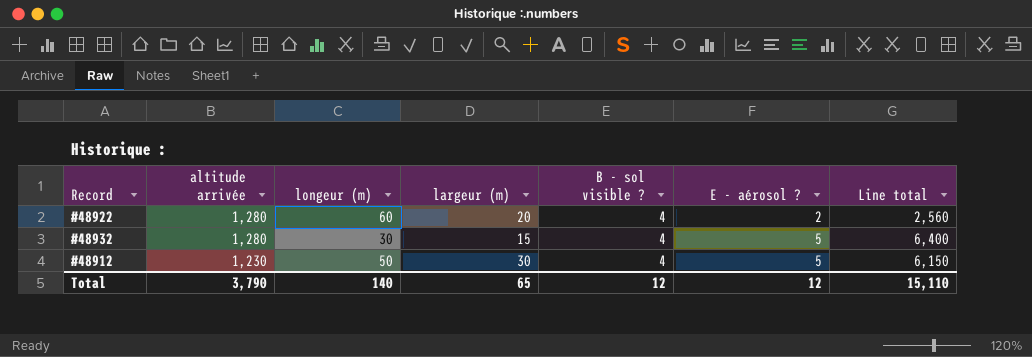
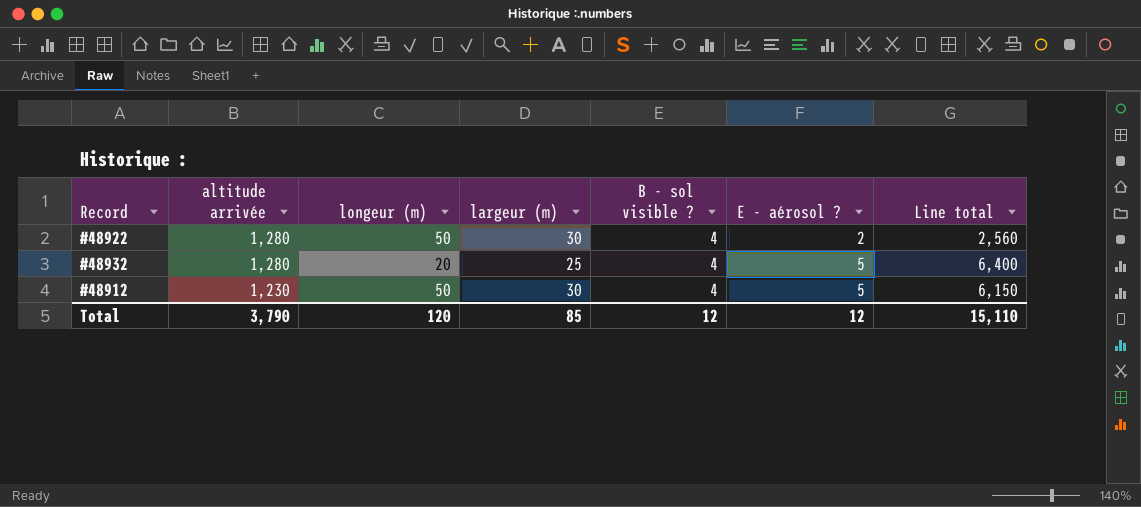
#48922 | longeur (m): 60 -> 50
#48922 | largeur (m): 20 -> 30
#48932 | longeur (m): 30 -> 20
#48932 | largeur (m): 15 -> 25
Total | longeur (m): 140 -> 120
Total | largeur (m): 65 -> 85

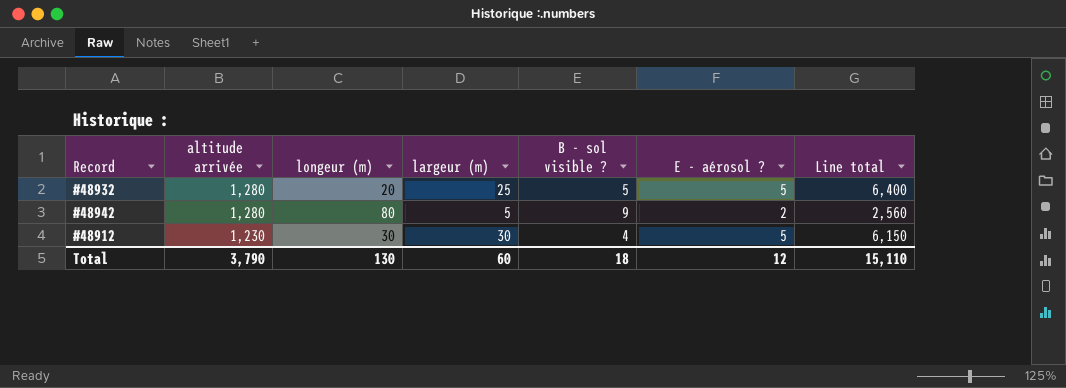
row #48922: 1,280 | 50 | 30 | 4 | 2 | 2,560 -> none
#48932 | B - sol visible ?: 4 -> 5
row #48942: none -> 1,280 | 80 | 5 | 9 | 2 | 2,560
#48912 | longeur (m): 50 -> 30
Total | longeur (m): 120 -> 130
Total | largeur (m): 85 -> 60
Total | B - sol visible ?: 12 -> 18

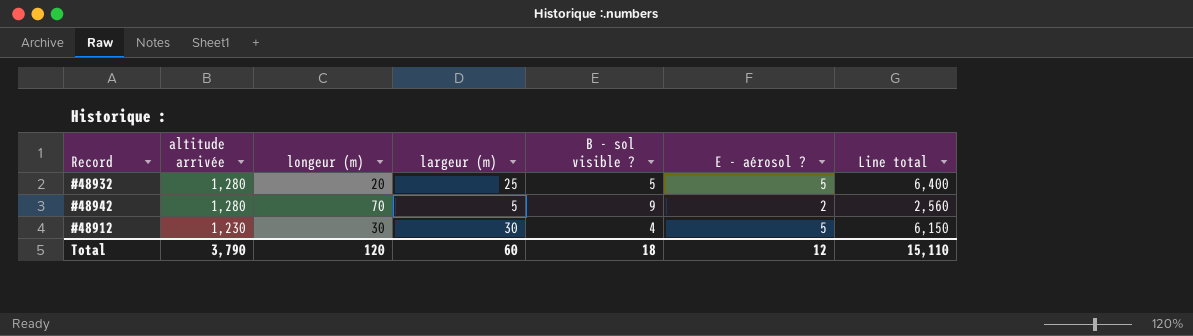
#48942 | longeur (m): 80 -> 70
Total | longeur (m): 130 -> 120

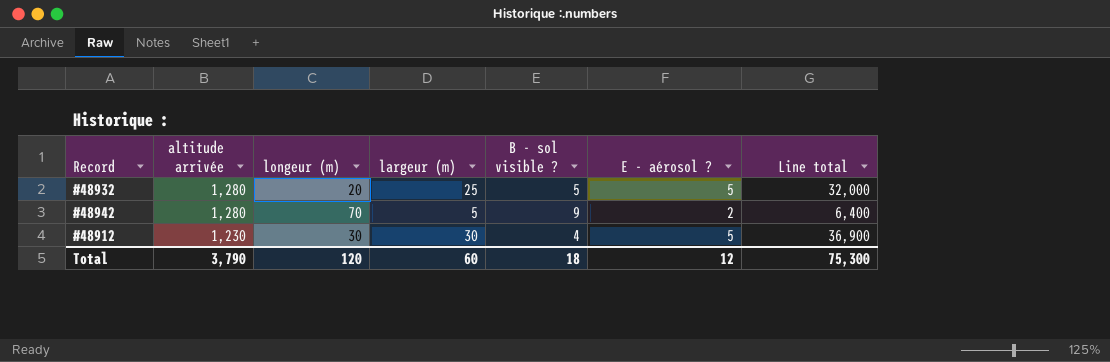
column Line total | formula: [altitude arrivée] * [E - aérosol ?] -> [altitude arrivée] * [largeur (m)]
Total | Line total: 15,110 -> 75,300

